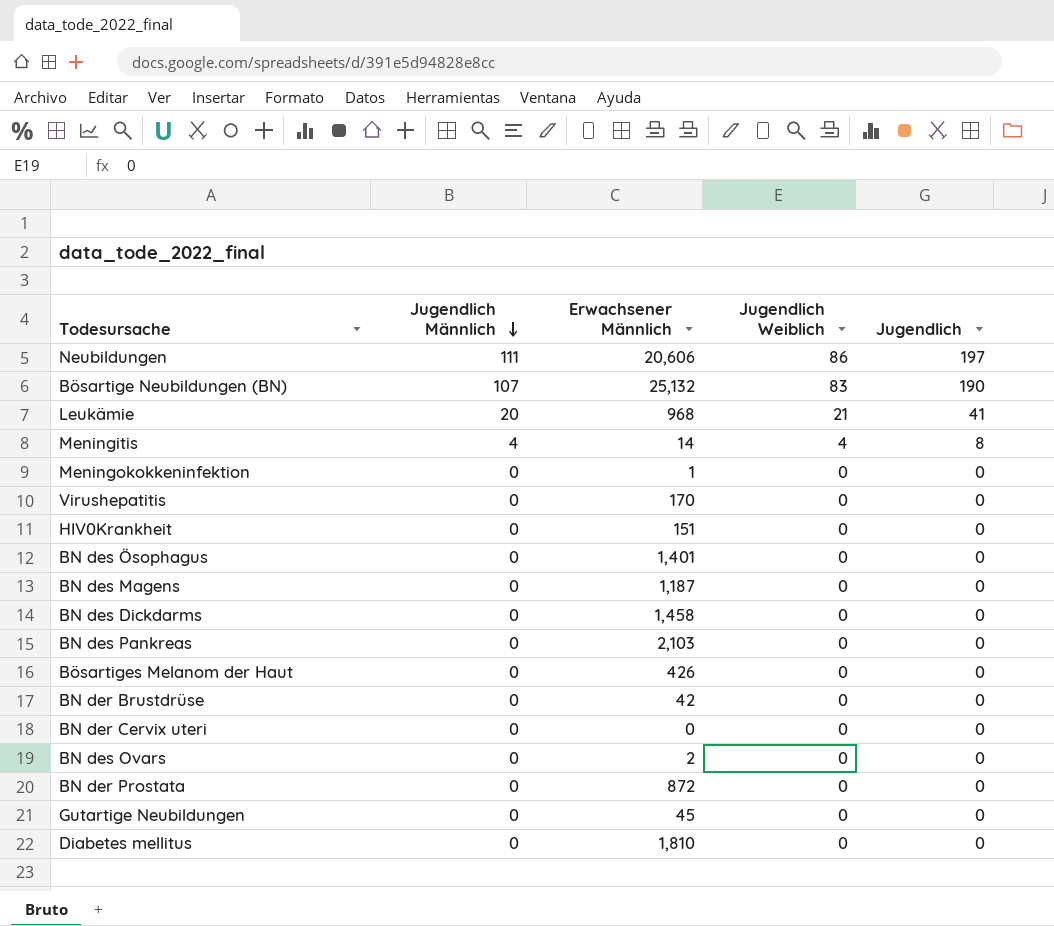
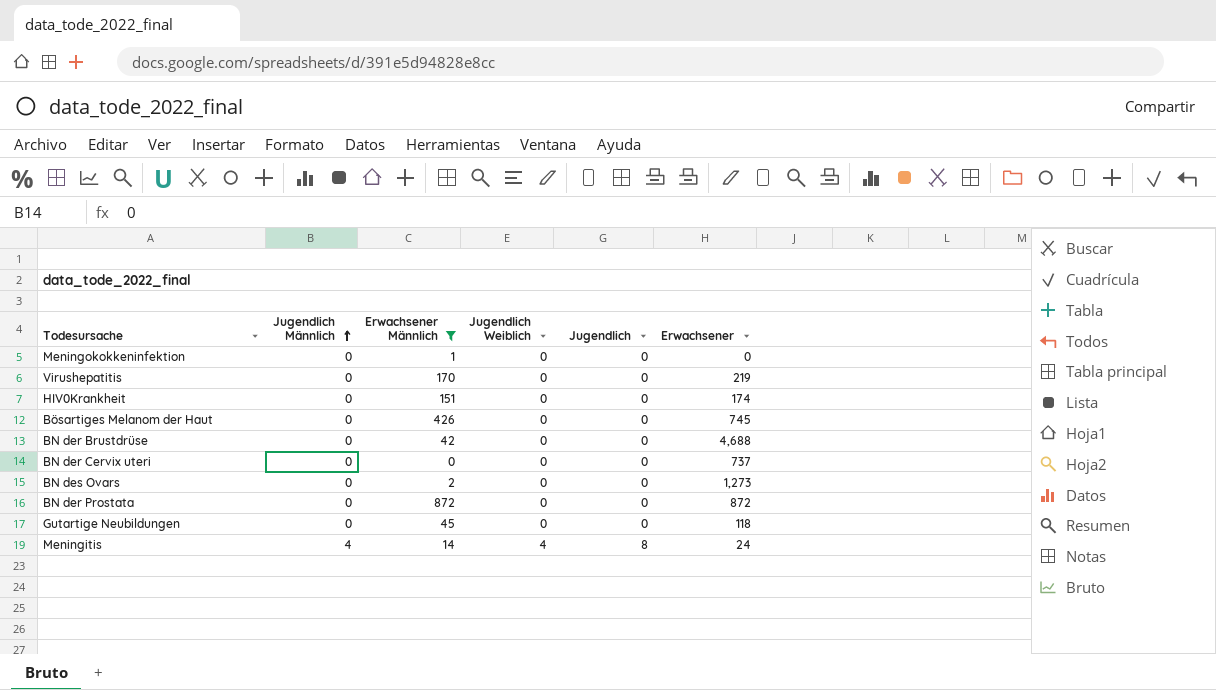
filter: none -> Erwachsener Männlich <= 872
row order: Jugendlich Männlich descending -> Jugendlich Männlich ascending
column Erwachsener | position: none -> 6

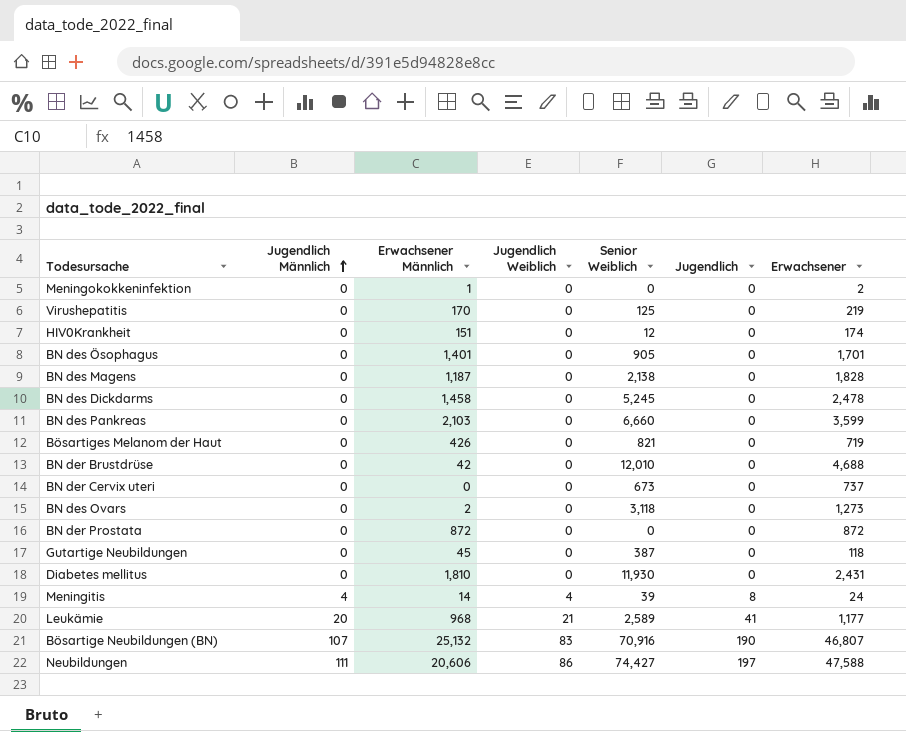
filter: Erwachsener Männlich <= 872 -> none
column Senior Weiblich | position: none -> 5
Meningokokkeninfektion | Erwachsener: 0 -> 2
Bösartiges Melanom der Haut | Erwachsener: 745 -> 719

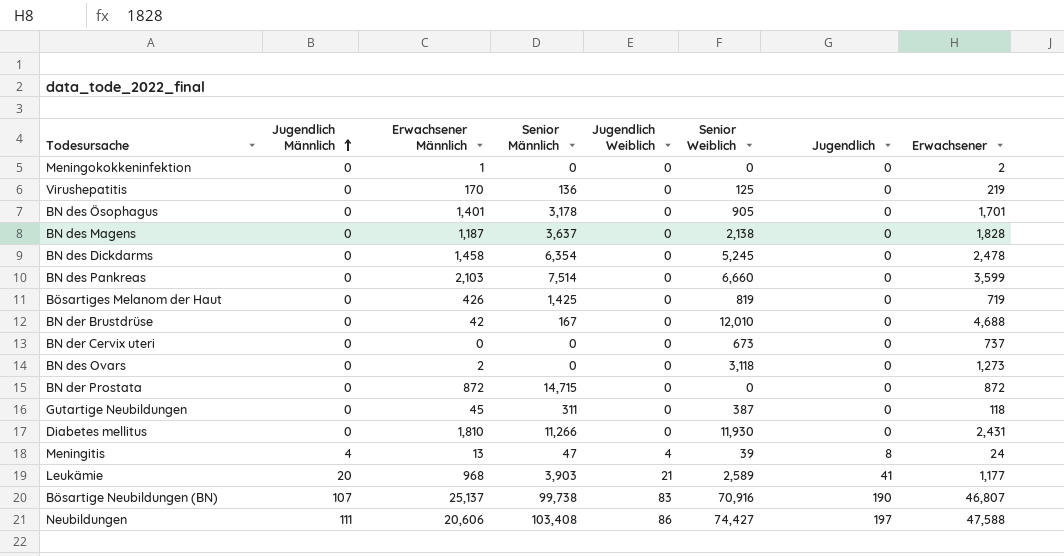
column Senior Männlich | position: none -> 4
row HIV0Krankheit: 0 | 151 | 0 | 12 | 0 | 174 -> none
Bösartiges Melanom der Haut | Senior Weiblich: 821 -> 819
Meningitis | Erwachsener Männlich: 14 -> 13
Bösartige Neubildungen (BN) | Erwachsener Männlich: 25,132 -> 25,137

